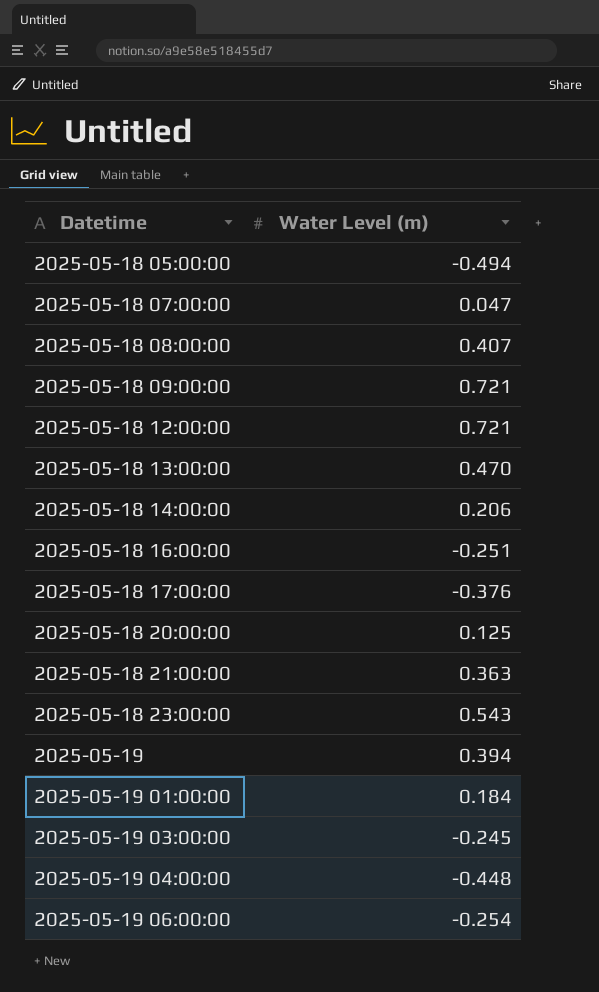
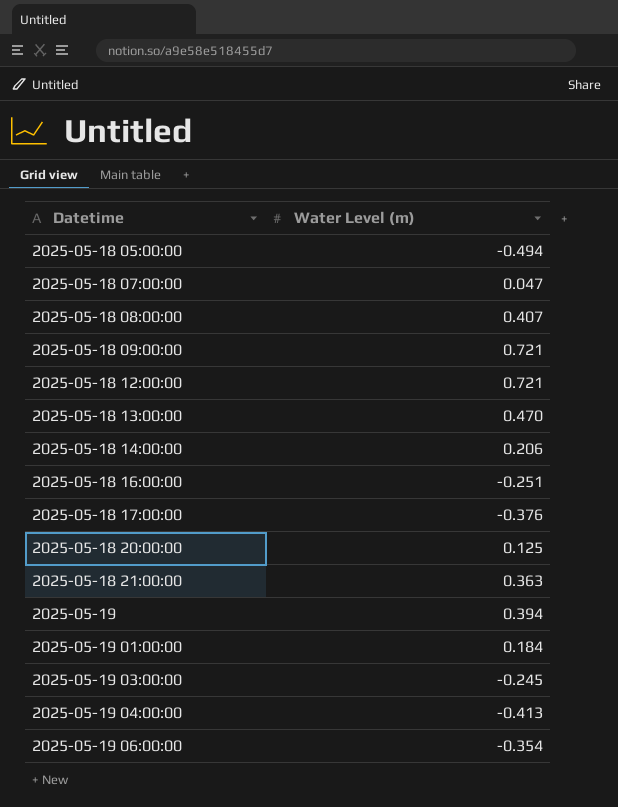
row 2025-05-18 23:00:00: 0.543 -> none
2025-05-19 04:00:00 | Water Level (m): -0.448 -> -0.413
2025-05-19 06:00:00 | Water Level (m): -0.254 -> -0.354

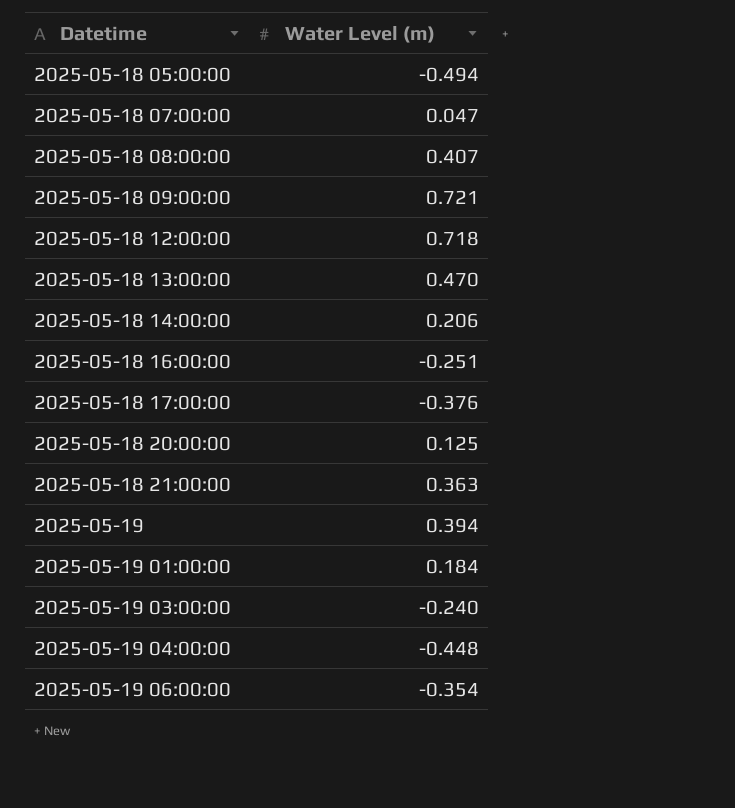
2025-05-18 12:00:00 | Water Level (m): 0.721 -> 0.718
2025-05-19 03:00:00 | Water Level (m): -0.245 -> -0.240
2025-05-19 04:00:00 | Water Level (m): -0.413 -> -0.448

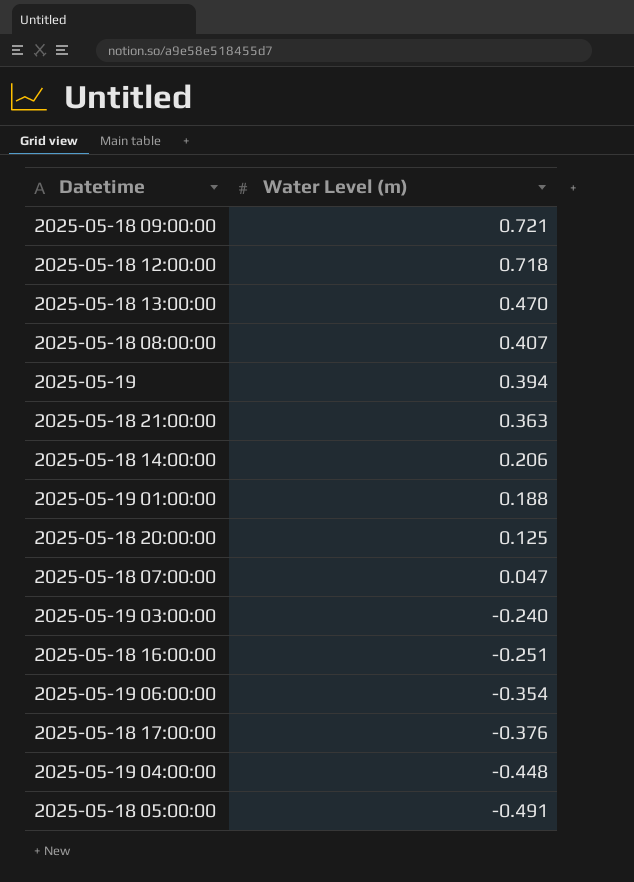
row order: Datetime ascending -> Water Level (m) descending
2025-05-19 01:00:00 | Water Level (m): 0.184 -> 0.188
2025-05-18 05:00:00 | Water Level (m): -0.494 -> -0.491

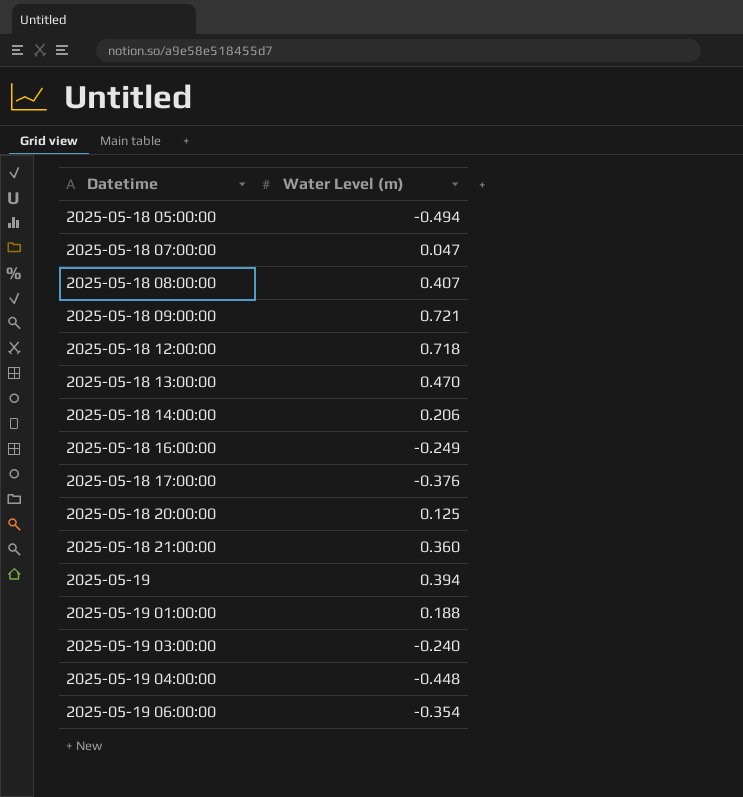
row order: Water Level (m) descending -> Datetime ascending
2025-05-18 05:00:00 | Water Level (m): -0.491 -> -0.494
2025-05-18 16:00:00 | Water Level (m): -0.251 -> -0.249
2025-05-18 21:00:00 | Water Level (m): 0.363 -> 0.360

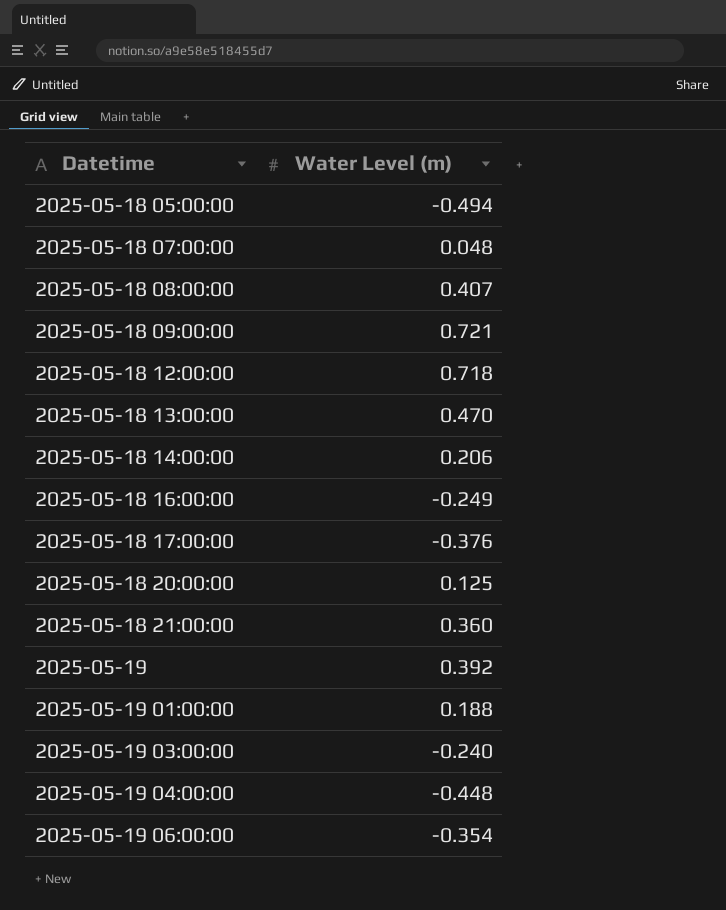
2025-05-18 07:00:00 | Water Level (m): 0.047 -> 0.048
2025-05-19 | Water Level (m): 0.394 -> 0.392

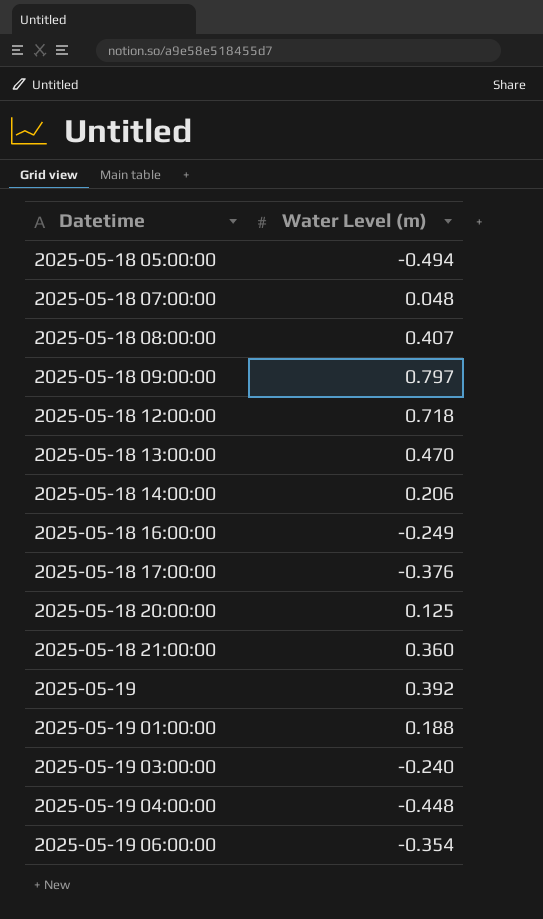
2025-05-18 09:00:00 | Water Level (m): 0.721 -> 0.797

